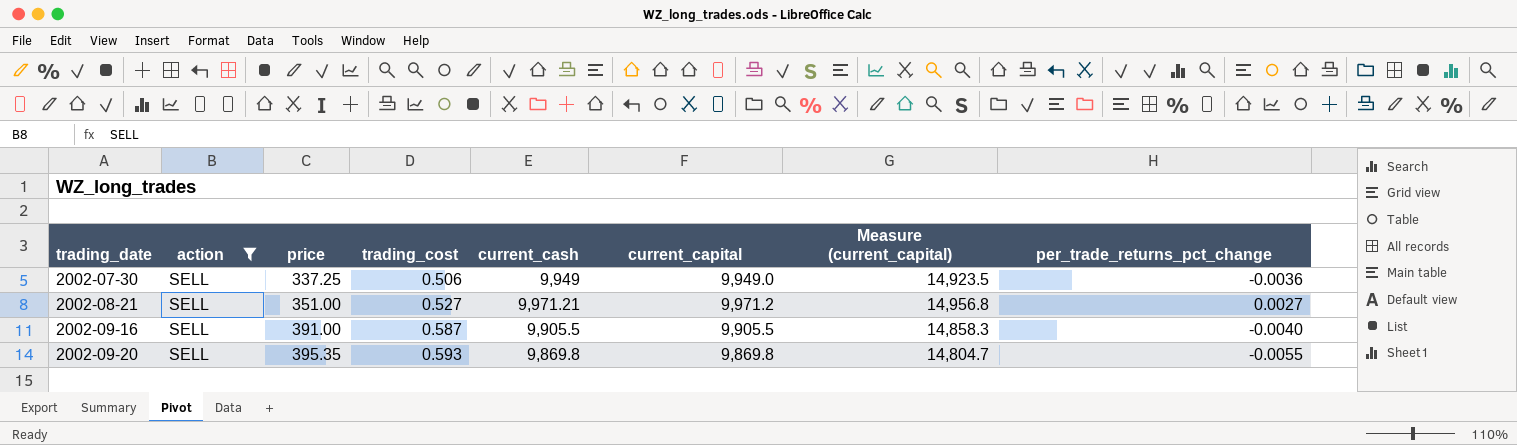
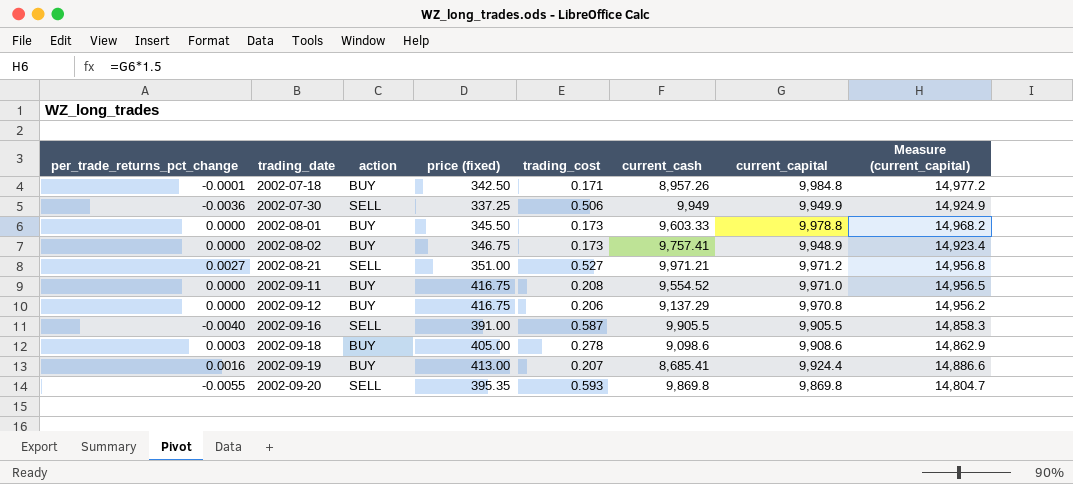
filter: action = SELL -> none
column per_trade_returns_pct_change | position: 8 -> 1
column name: price -> price (fixed)
2002-07-30 | current_capital: 9,949.0 -> 9,949.9
2002-07-30 | Measure (current_capital): 14,923.5 -> 14,924.9

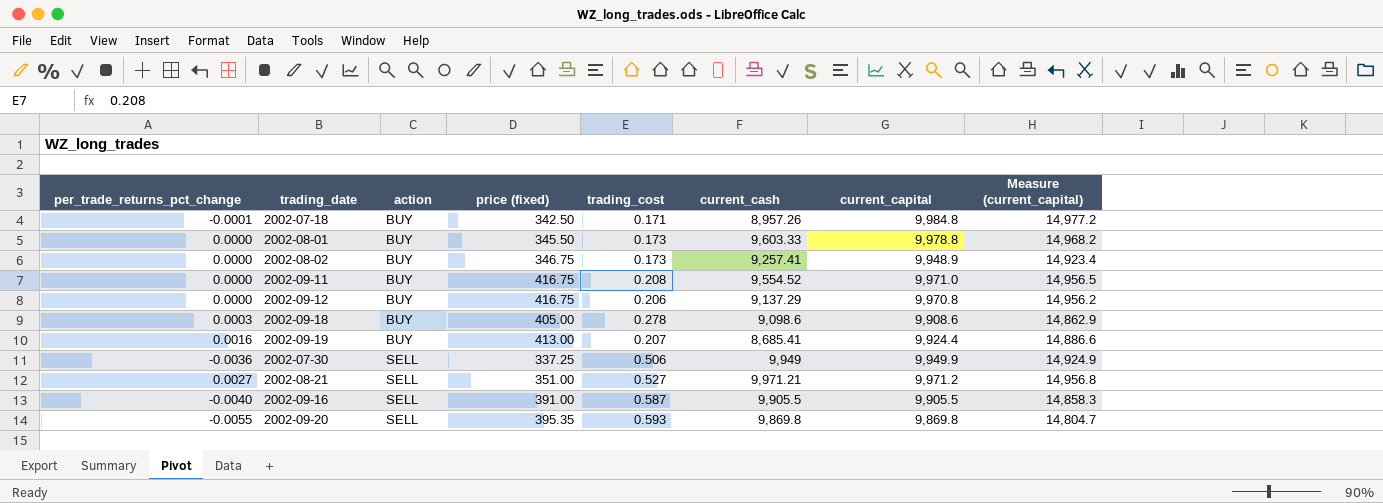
row order: trading_date ascending -> action ascending
2002-08-02 | current_cash: 9,757.41 -> 9,257.41

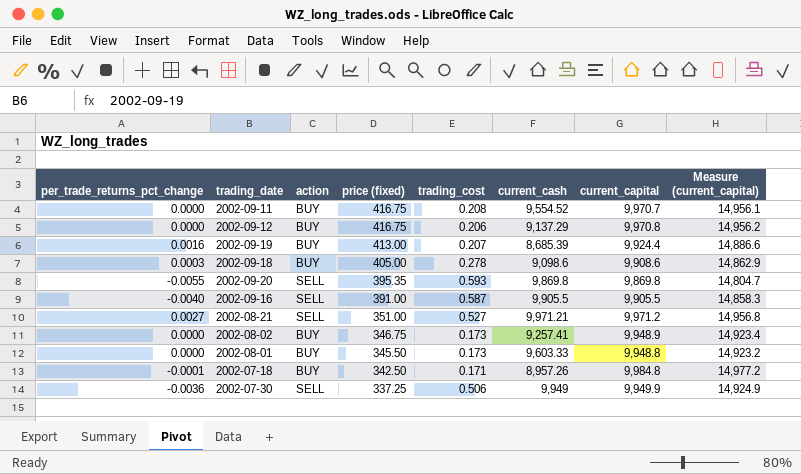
row order: action ascending -> price (fixed) descending
2002-09-11 | current_capital: 9,971.0 -> 9,970.7
2002-09-11 | Measure (current_capital): 14,956.5 -> 14,956.1
2002-09-19 | current_cash: 8,685.41 -> 8,685.39
2002-08-01 | current_capital: 9,978.8 -> 9,948.8
2002-08-01 | Measure (current_capital): 14,968.2 -> 14,923.2

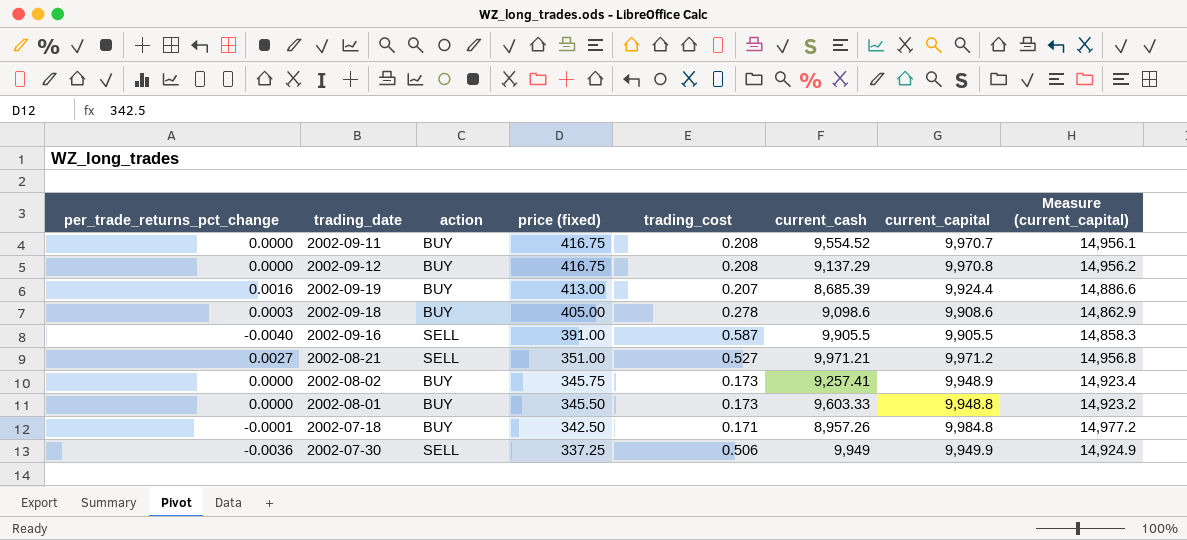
row 2002-09-20: -0.0055 | SELL | 395.35 | 0.593 | 9,869.8 | 9,869.8 | 14,804.7 -> none
2002-09-12 | trading_cost: 0.206 -> 0.208
2002-08-02 | price (fixed): 346.75 -> 345.75

